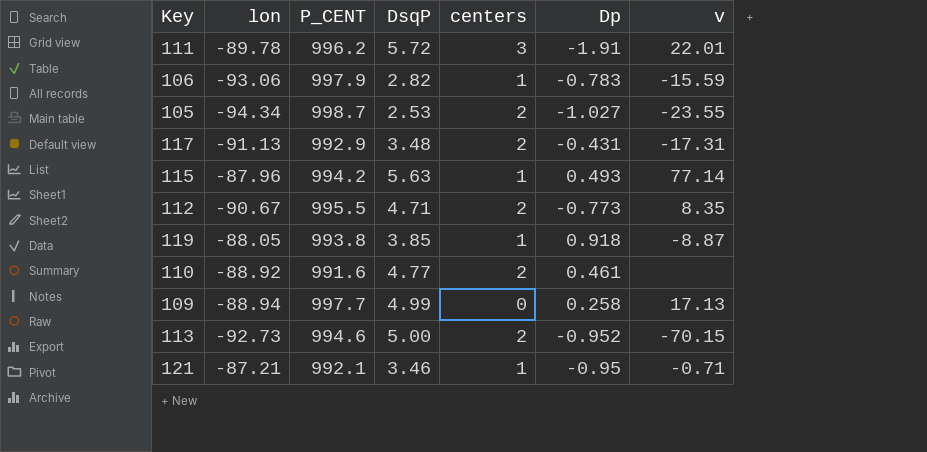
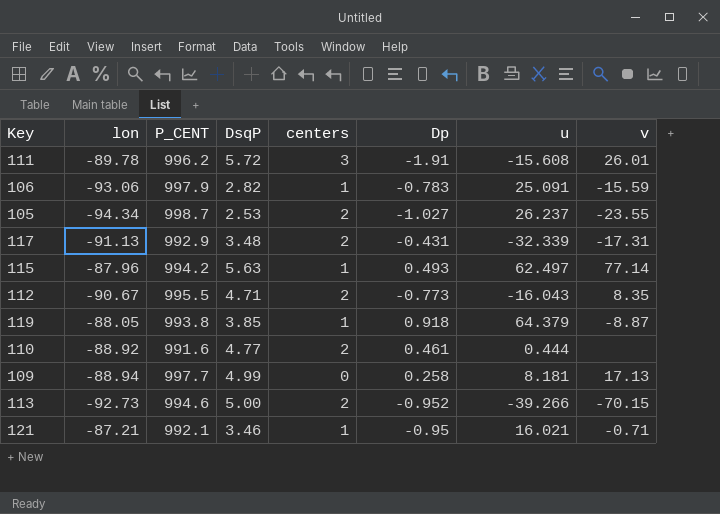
column u | position: none -> 7
111 | v: 22.01 -> 26.01

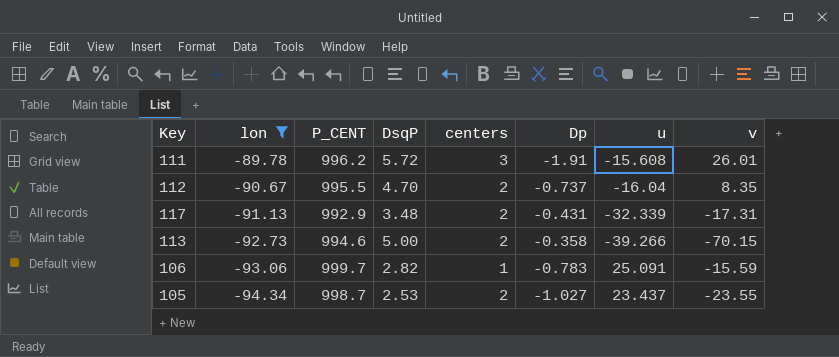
filter: none -> lon <= -89.78
row order: none -> lon descending
112 | DsqP: 4.71 -> 4.70
112 | Dp: -0.773 -> -0.737
112 | u: -16.043 -> -16.04
113 | Dp: -0.952 -> -0.358
106 | P_CENT: 997.9 -> 999.7
105 | u: 26.237 -> 23.437

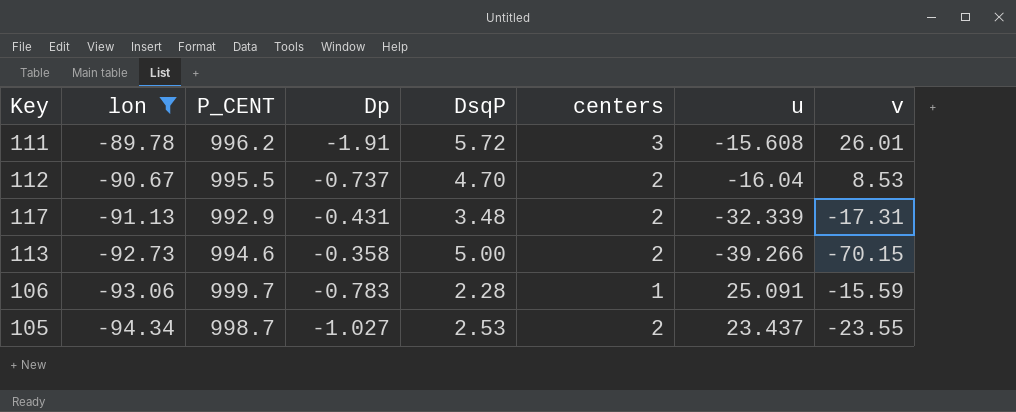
column Dp | position: 6 -> 4
112 | v: 8.35 -> 8.53
106 | DsqP: 2.82 -> 2.28

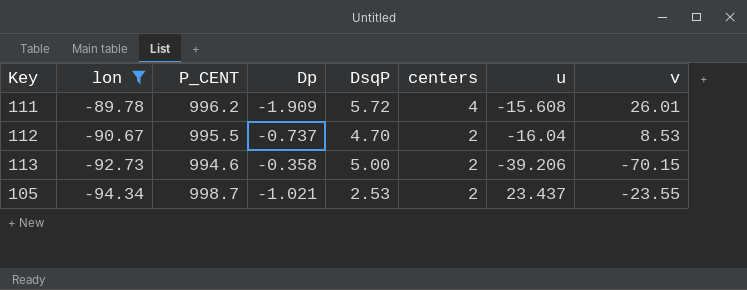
row 117: -91.13 | 992.9 | -0.431 | 3.48 | 2 | -32.339 | -17.31 -> none
row 106: -93.06 | 999.7 | -0.783 | 2.28 | 1 | 25.091 | -15.59 -> none
111 | Dp: -1.91 -> -1.909
111 | centers: 3 -> 4
113 | u: -39.266 -> -39.206
105 | Dp: -1.027 -> -1.021

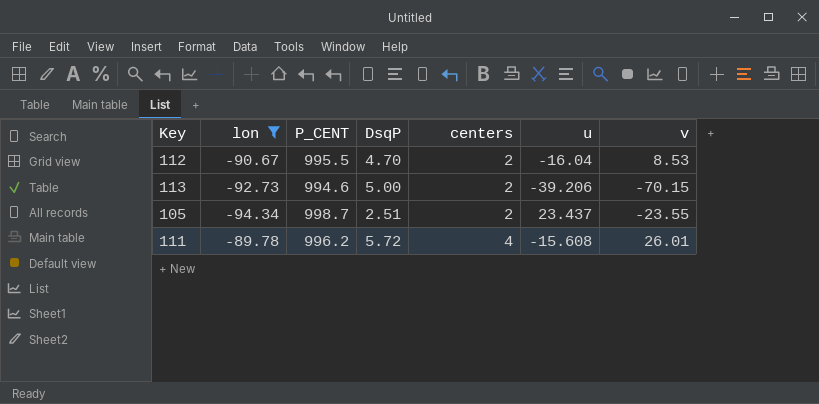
row order: lon descending -> centers ascending
column Dp | position: 4 -> none
105 | DsqP: 2.53 -> 2.51

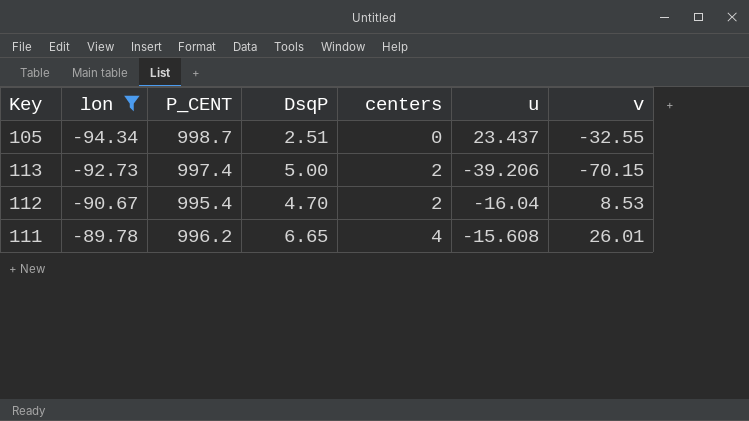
row order: centers ascending -> lon ascending
105 | centers: 2 -> 0
105 | v: -23.55 -> -32.55
113 | P_CENT: 994.6 -> 997.4
112 | P_CENT: 995.5 -> 995.4
111 | DsqP: 5.72 -> 6.65

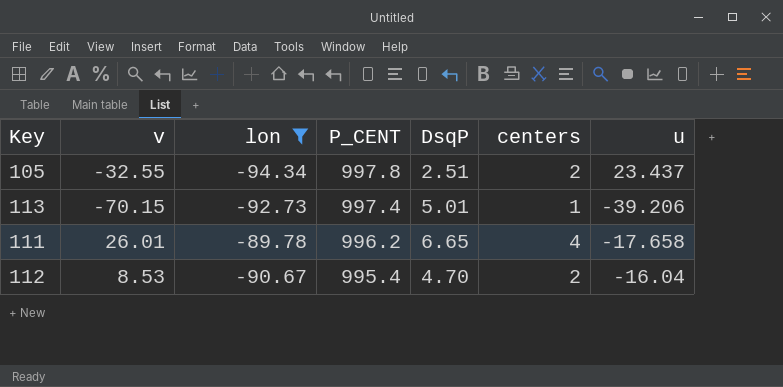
row order: lon ascending -> P_CENT descending
column v | position: 7 -> 2
105 | P_CENT: 998.7 -> 997.8
105 | centers: 0 -> 2
113 | DsqP: 5.00 -> 5.01
113 | centers: 2 -> 1
111 | u: -15.608 -> -17.658

